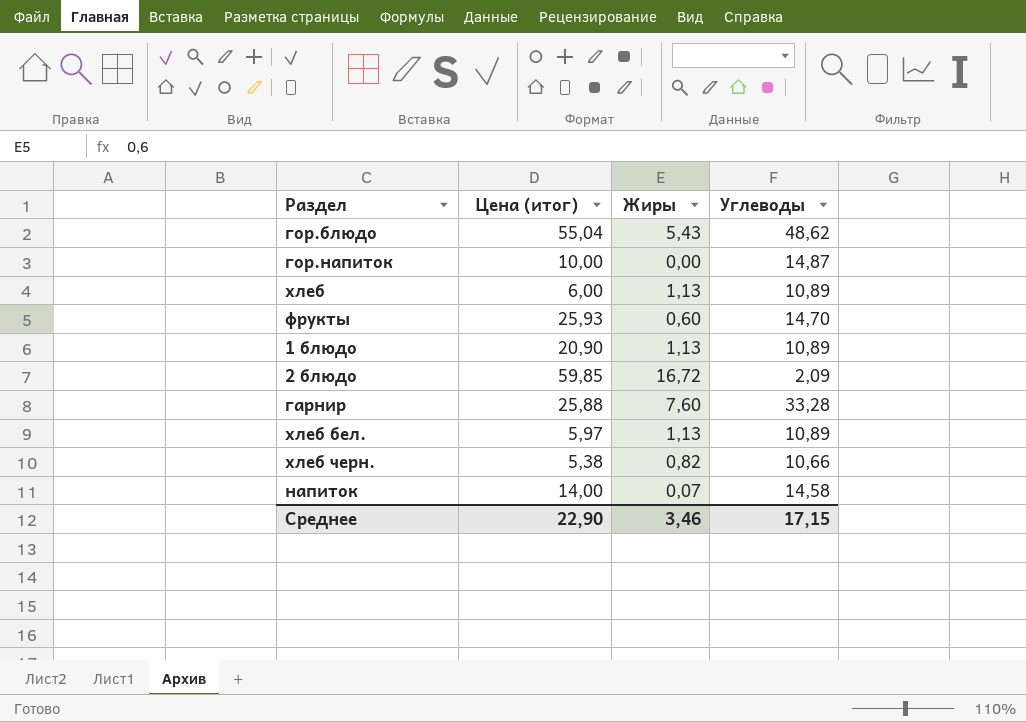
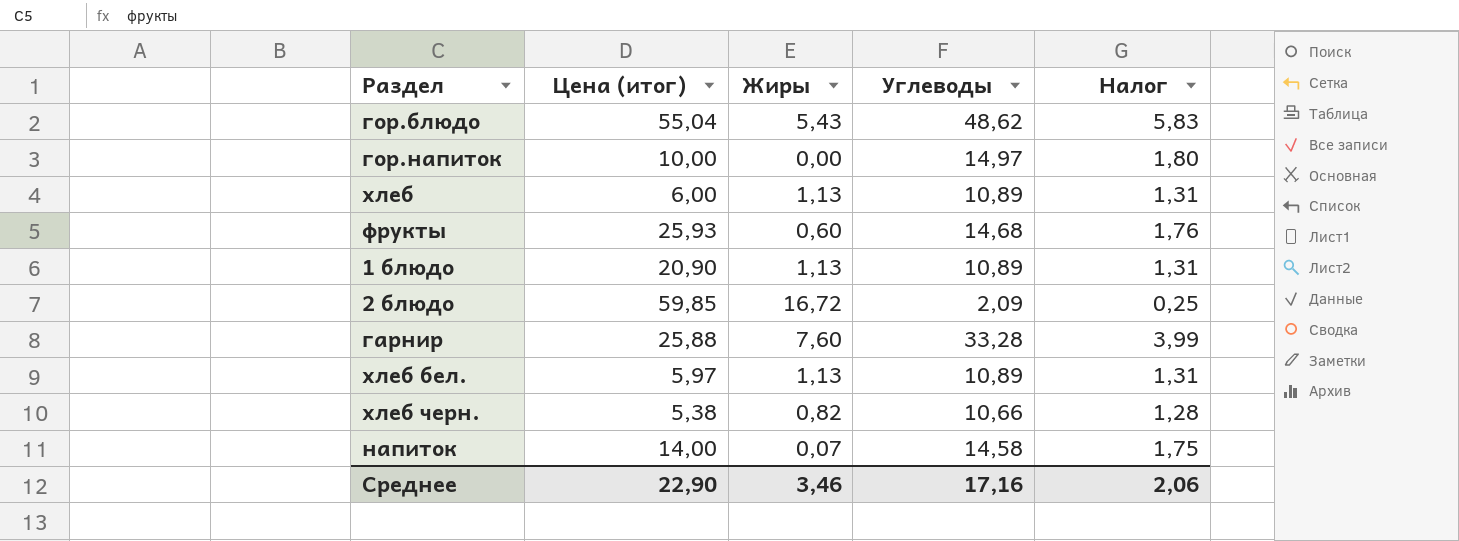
column Налог | formula: none -> [Углеводы] * 0,12
гор.напиток | Углеводы: 14,87 -> 14,97
фрукты | Углеводы: 14,70 -> 14,68
Среднее | Углеводы: 17,15 -> 17,16

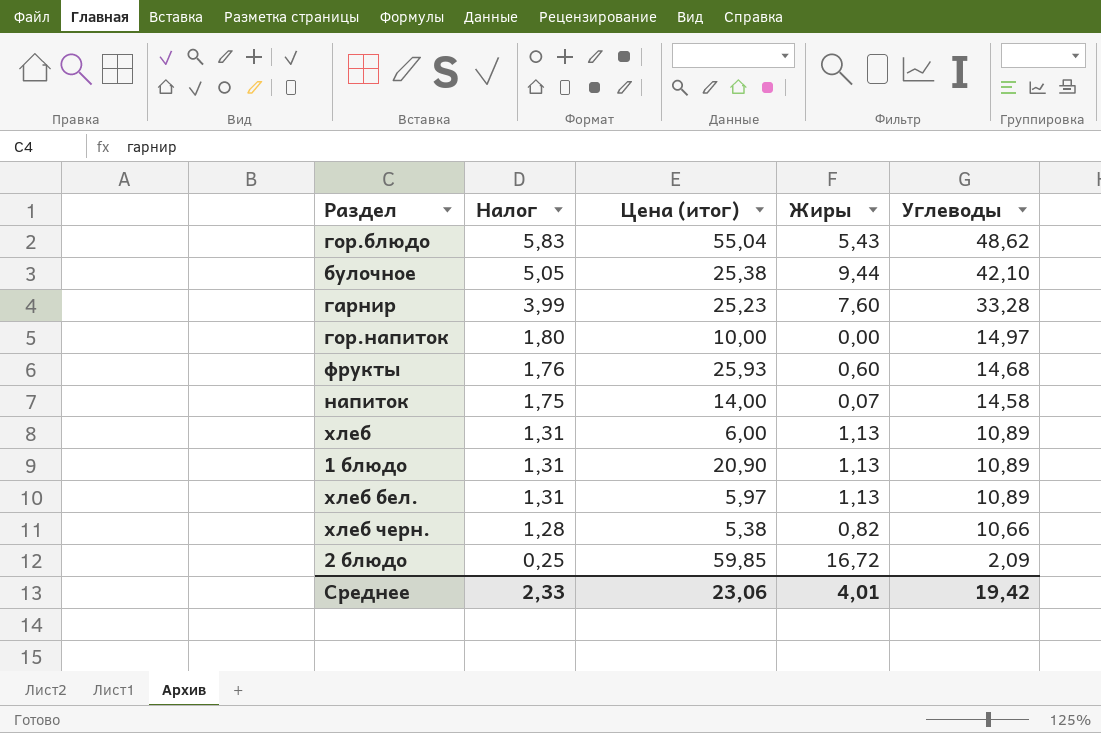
row order: none -> Налог descending
column Налог | position: 5 -> 2
row булочное: none -> 5,05 | 25,38 | 9,44 | 42,10
гарнир | Цена (итог): 25,88 -> 25,23
Среднее | Налог: 2,06 -> 2,33
Среднее | Цена (итог): 22,90 -> 23,06
Среднее | Жиры: 3,46 -> 4,01
Среднее | Углеводы: 17,16 -> 19,42

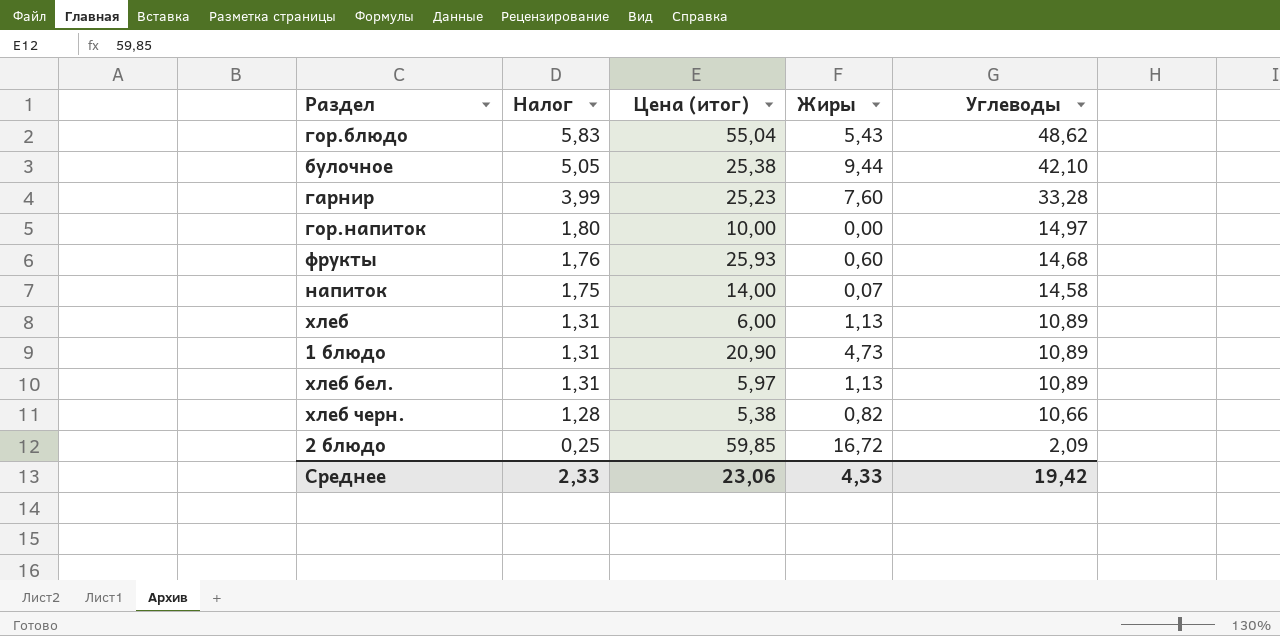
1 блюдо | Жиры: 1,13 -> 4,73
Среднее | Жиры: 4,01 -> 4,33

